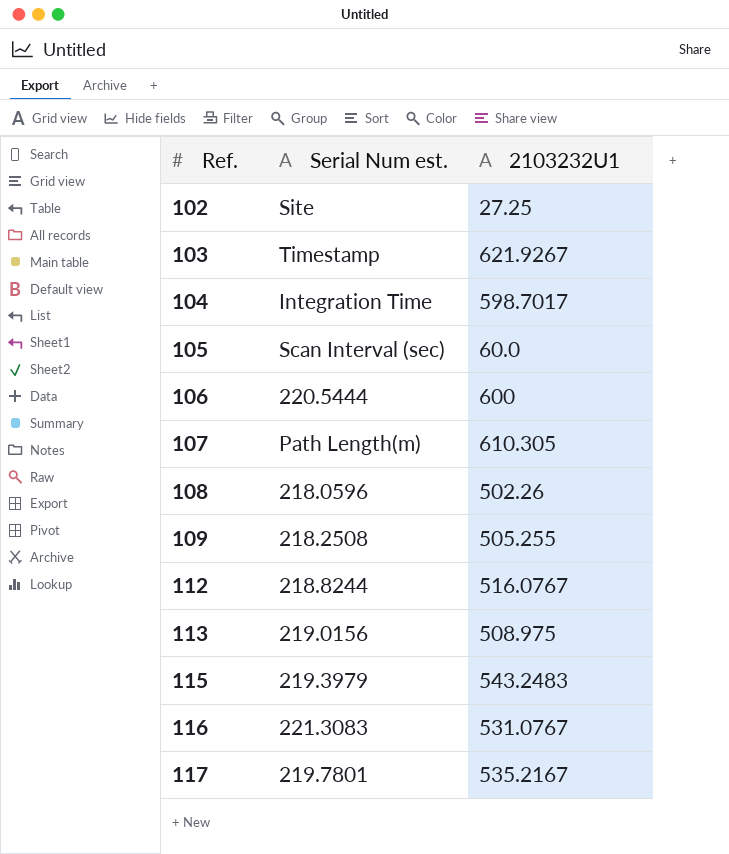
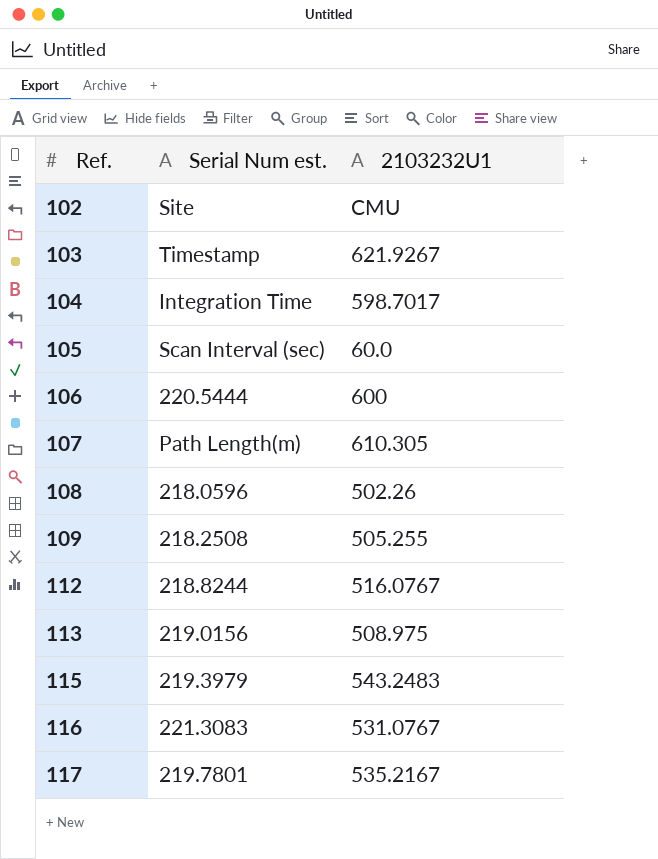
102 | 2103232U1: 27.25 -> CMU

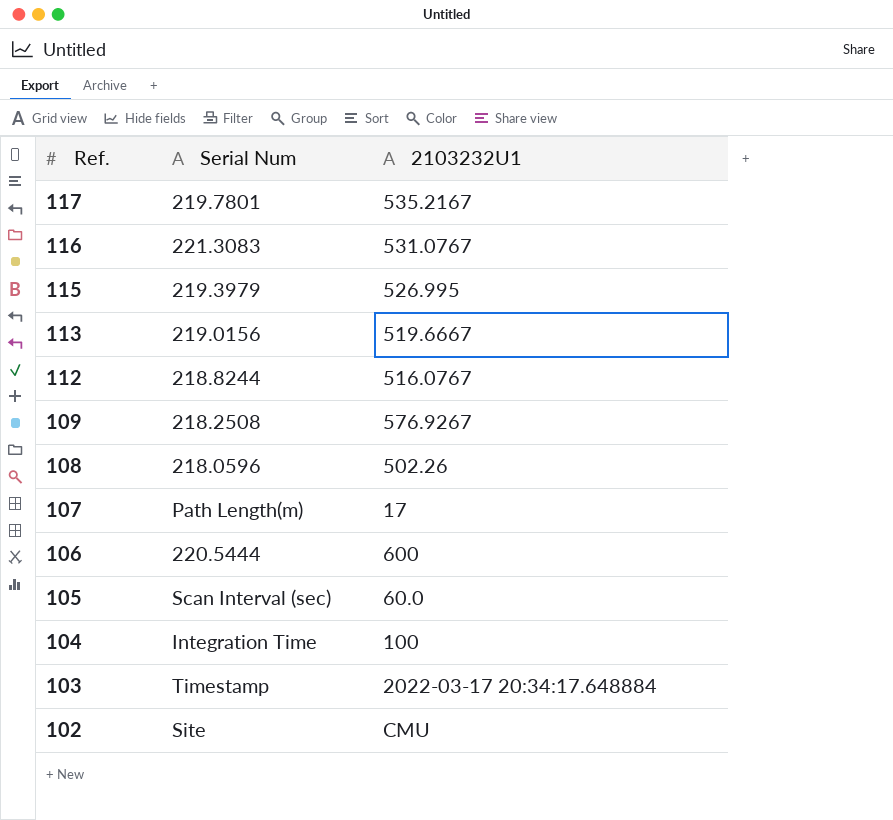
row order: Ref. ascending -> Ref. descending
column name: Serial Num est. -> Serial Num
115 | 2103232U1: 543.2483 -> 526.995
113 | 2103232U1: 508.975 -> 519.6667
109 | 2103232U1: 505.255 -> 576.9267
107 | 2103232U1: 610.305 -> 17
104 | 2103232U1: 598.7017 -> 100
103 | 2103232U1: 621.9267 -> 2022-03-17 20:34:17.648884

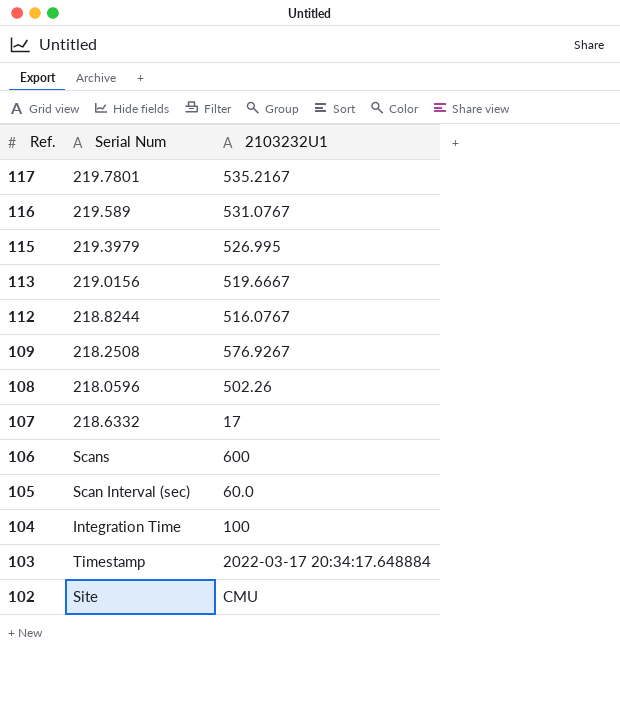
116 | Serial Num: 221.3083 -> 219.589
107 | Serial Num: Path Length(m) -> 218.6332
106 | Serial Num: 220.5444 -> Scans

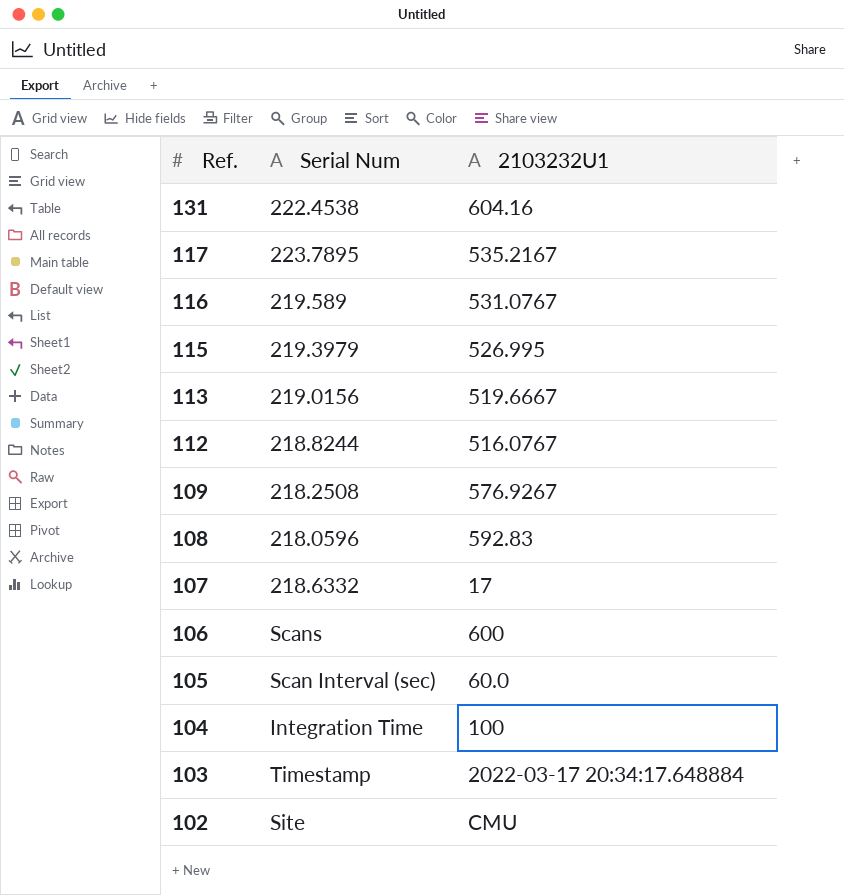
row 131: none -> 222.4538 | 604.16
117 | Serial Num: 219.7801 -> 223.7895
108 | 2103232U1: 502.26 -> 592.83

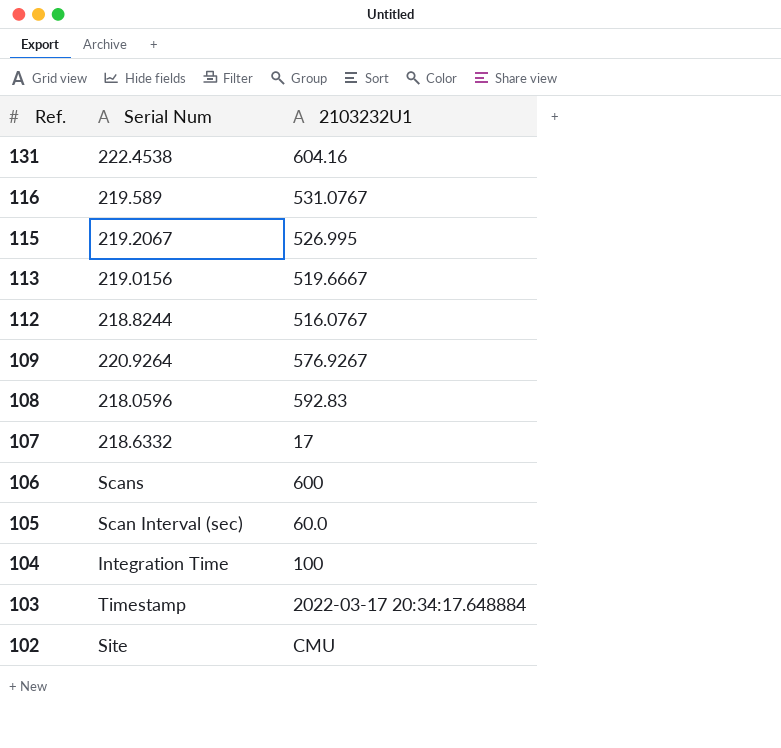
row 117: 223.7895 | 535.2167 -> none
115 | Serial Num: 219.3979 -> 219.2067
109 | Serial Num: 218.2508 -> 220.9264

